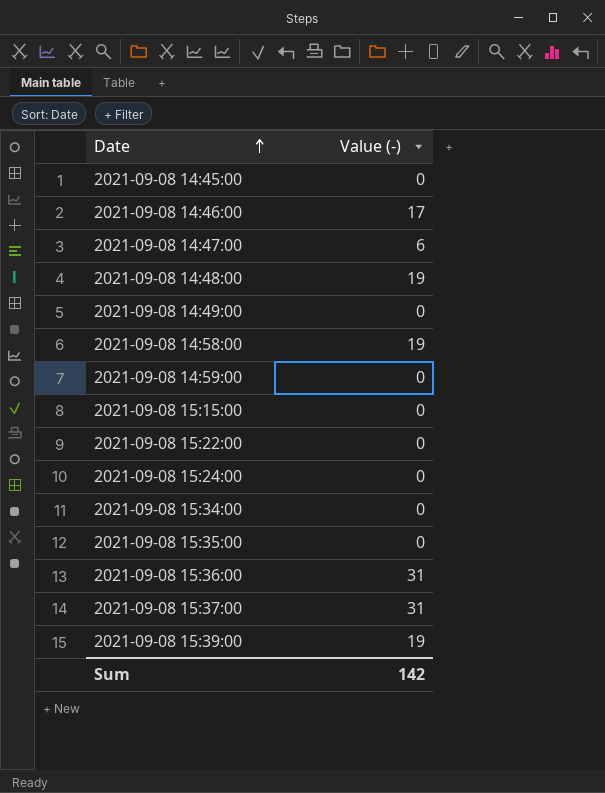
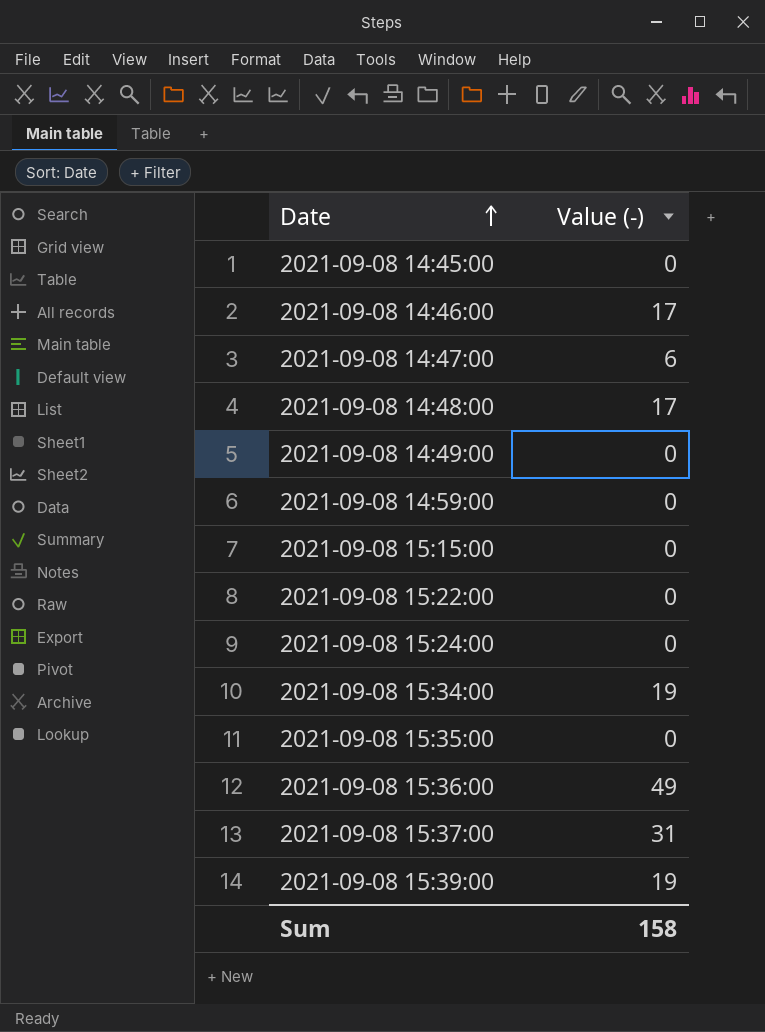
row 2021-09-08 14:58:00: 19 -> none
2021-09-08 14:48:00 | Value (-): 19 -> 17
2021-09-08 15:34:00 | Value (-): 0 -> 19
2021-09-08 15:36:00 | Value (-): 31 -> 49
Sum | Value (-): 142 -> 158

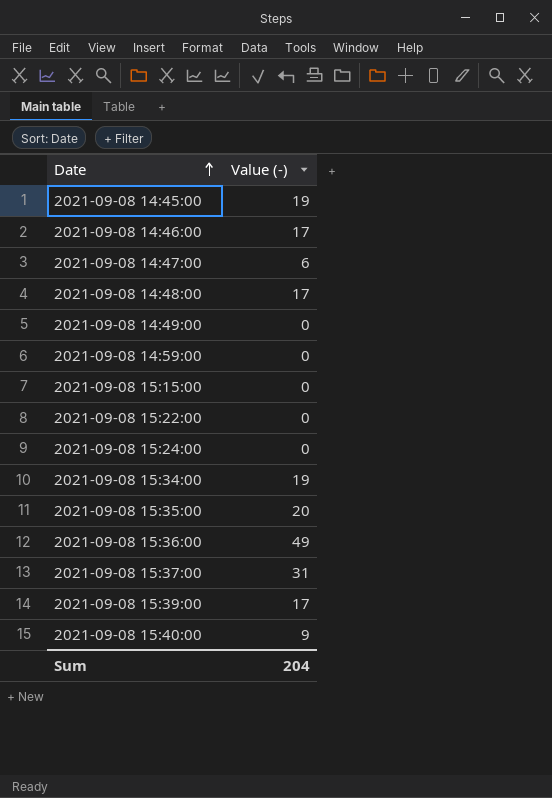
2021-09-08 14:45:00 | Value (-): 0 -> 19
2021-09-08 15:35:00 | Value (-): 0 -> 20
2021-09-08 15:39:00 | Value (-): 19 -> 17
row 2021-09-08 15:40:00: none -> 9
Sum | Value (-): 158 -> 204

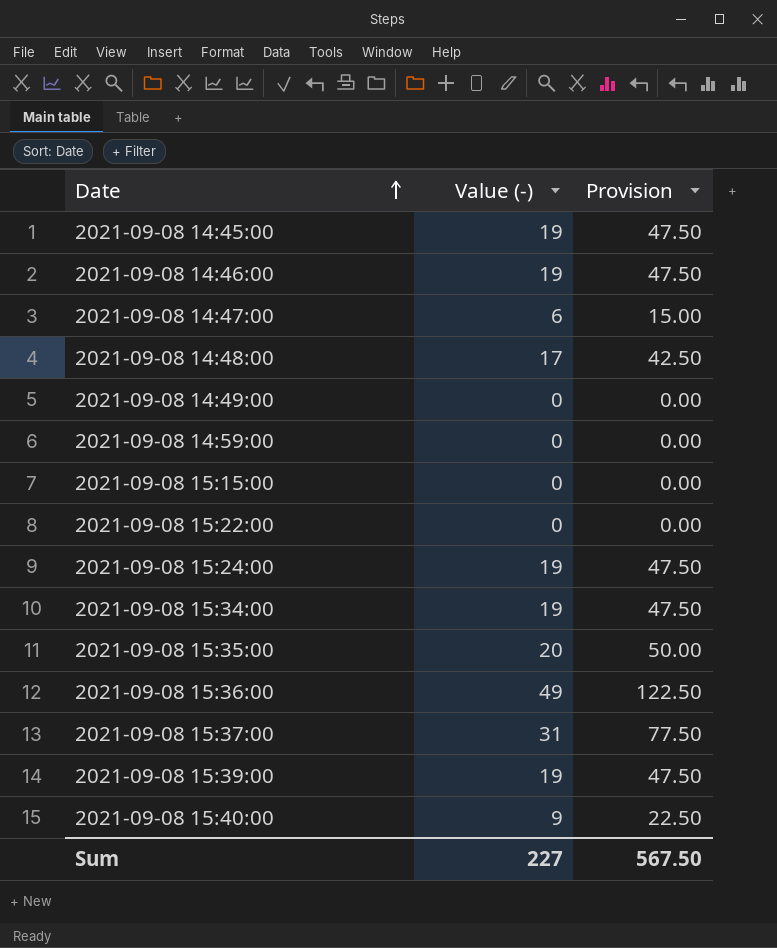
column Provision | formula: none -> [Value (-)] * 2.5
2021-09-08 14:46:00 | Value (-): 17 -> 19
2021-09-08 15:24:00 | Value (-): 0 -> 19
2021-09-08 15:39:00 | Value (-): 17 -> 19
Sum | Value (-): 204 -> 227

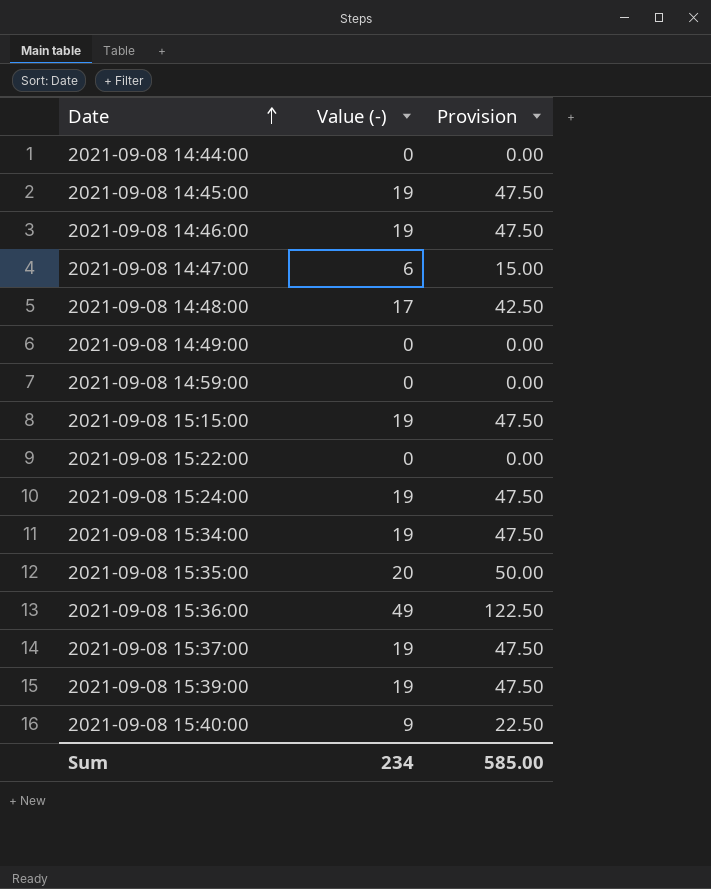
row 2021-09-08 14:44:00: none -> 0 | 0.00
2021-09-08 15:15:00 | Value (-): 0 -> 19
2021-09-08 15:15:00 | Provision: 0.00 -> 47.50
2021-09-08 15:37:00 | Value (-): 31 -> 19
2021-09-08 15:37:00 | Provision: 77.50 -> 47.50
Sum | Value (-): 227 -> 234
Sum | Provision: 567.50 -> 585.00

